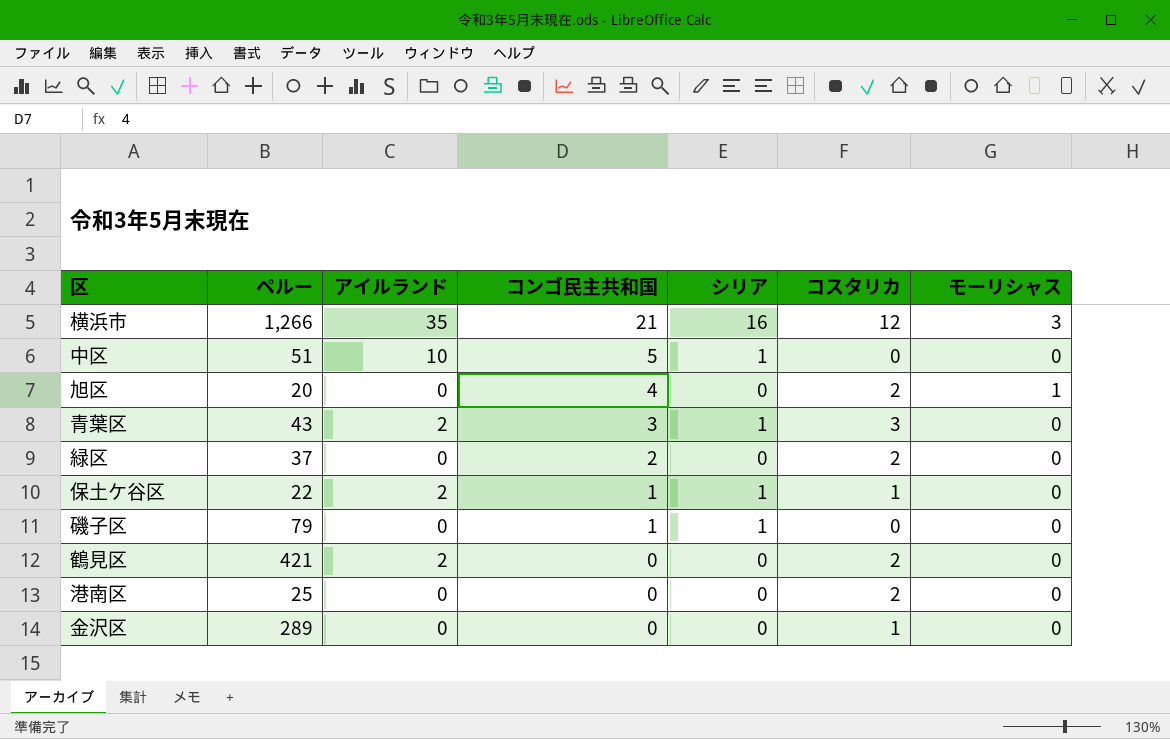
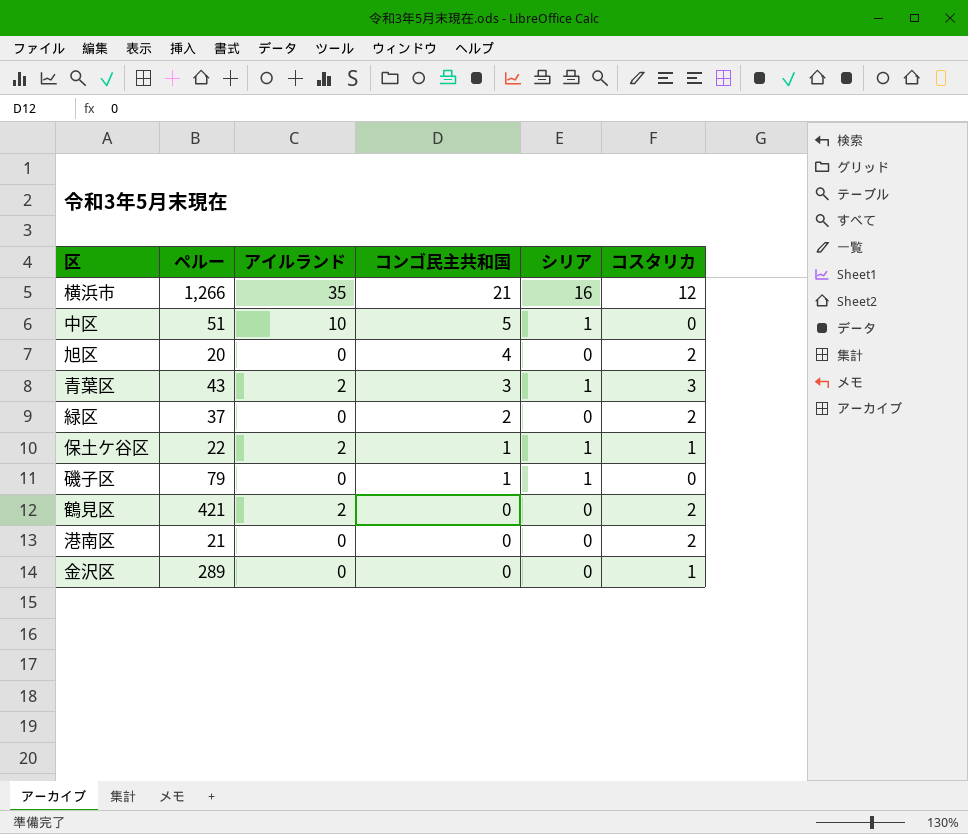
column モーリシャス | position: 7 -> none
港南区 | ペルー: 25 -> 21

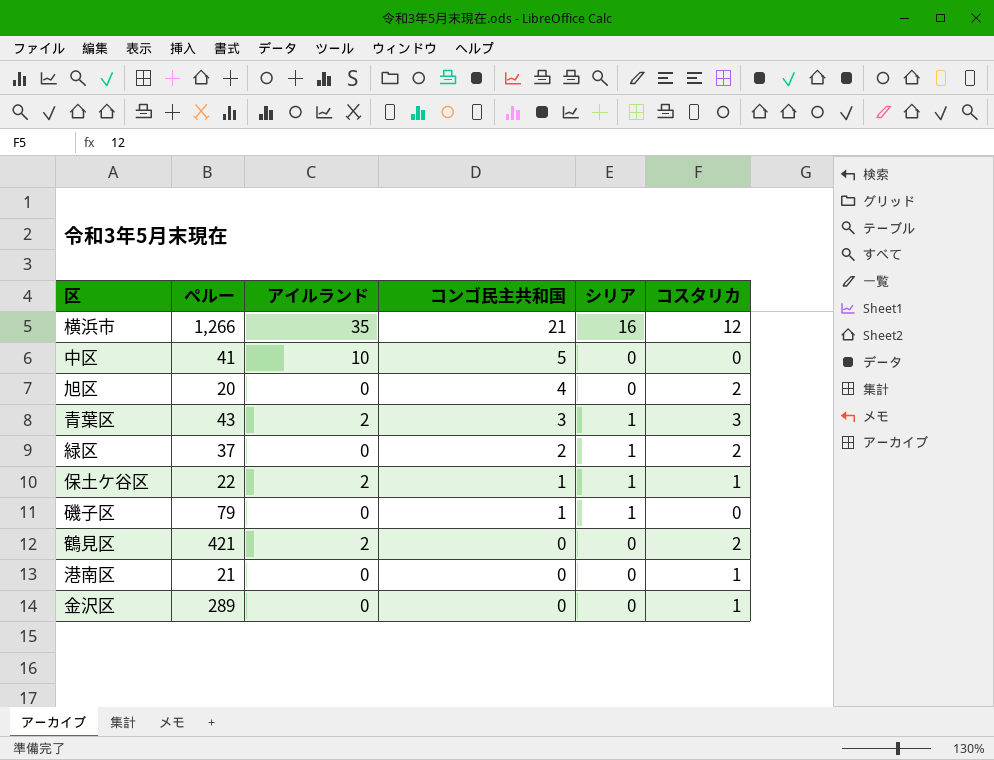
中区 | ペルー: 51 -> 41
中区 | シリア: 1 -> 0
緑区 | シリア: 0 -> 1
港南区 | コスタリカ: 2 -> 1

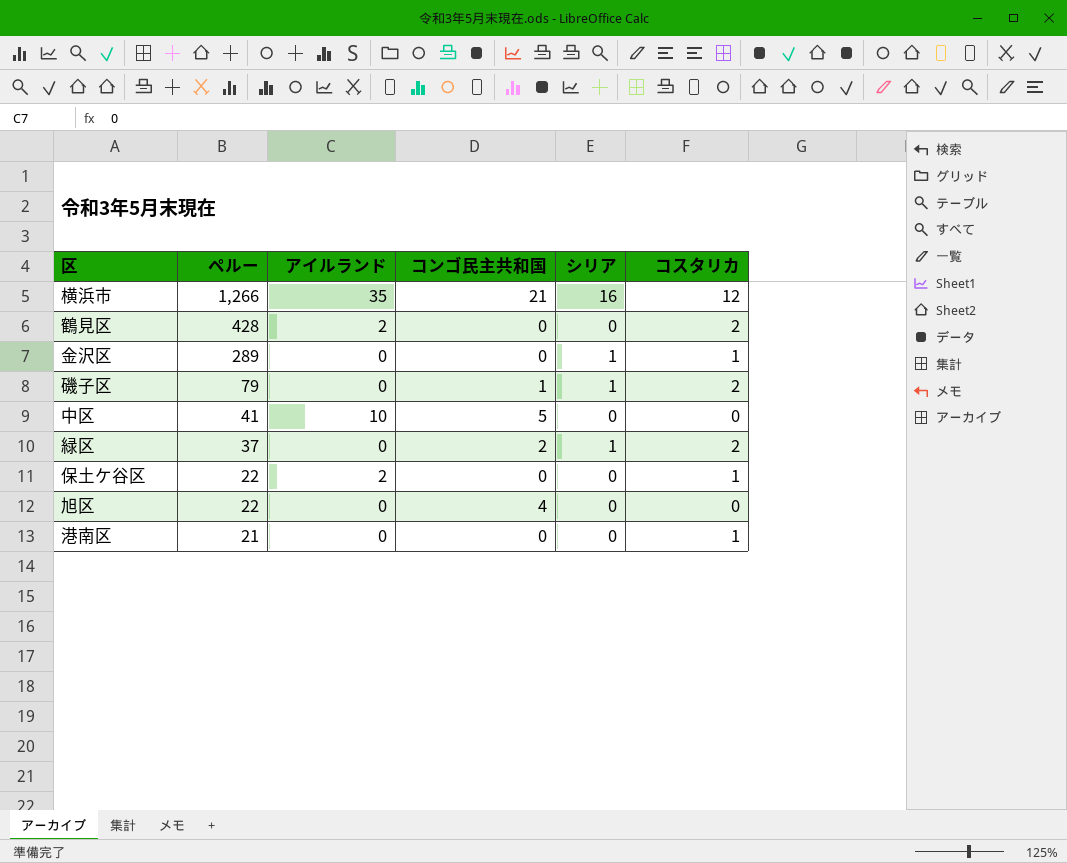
row order: コンゴ民主共和国 descending -> ペルー descending
row 青葉区: 43 | 2 | 3 | 1 | 3 -> none
鶴見区 | ペルー: 421 -> 428
金沢区 | シリア: 0 -> 1
磯子区 | コスタリカ: 0 -> 2
保土ケ谷区 | コンゴ民主共和国: 1 -> 0
保土ケ谷区 | シリア: 1 -> 0
旭区 | ペルー: 20 -> 22
旭区 | コスタリカ: 2 -> 0

